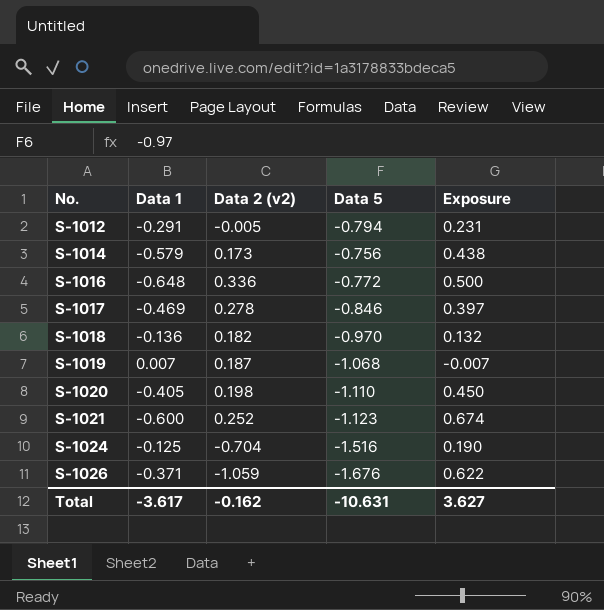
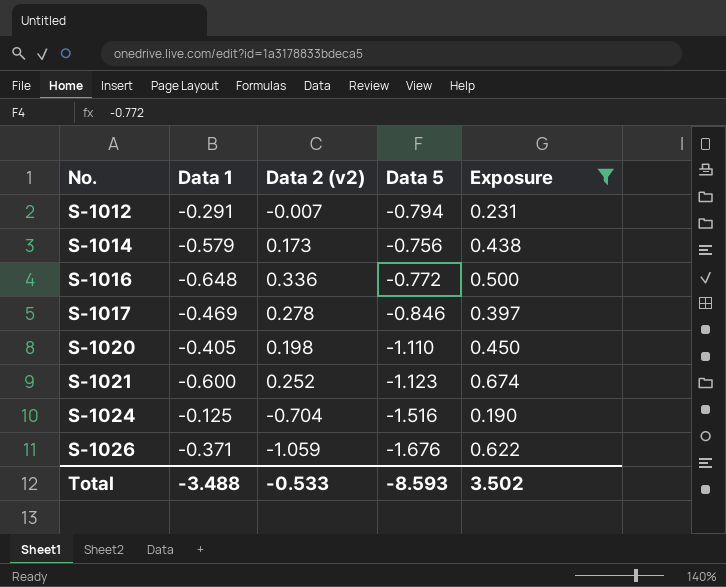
filter: none -> Exposure >= 0.190
S-1012 | Data 2 (v2): -0.005 -> -0.007
Total | Data 1: -3.617 -> -3.488
Total | Data 2 (v2): -0.162 -> -0.533
Total | Data 5: -10.631 -> -8.593
Total | Exposure: 3.627 -> 3.502

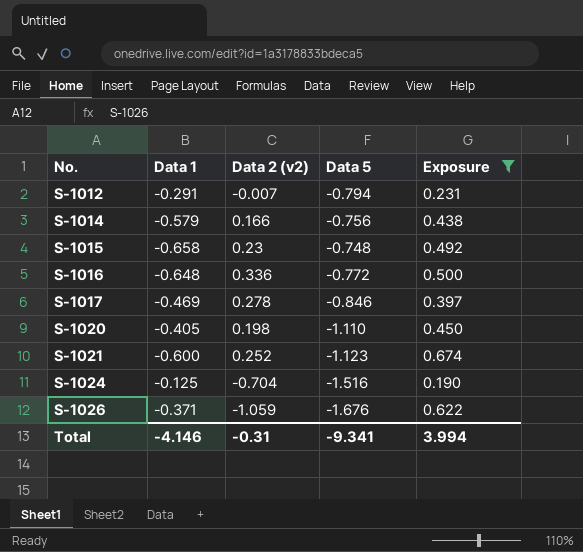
S-1014 | Data 2 (v2): 0.173 -> 0.166
row S-1015: none -> -0.658 | 0.23 | -0.748 | 0.492
Total | Data 1: -3.488 -> -4.146
Total | Data 2 (v2): -0.533 -> -0.31
Total | Data 5: -8.593 -> -9.341
Total | Exposure: 3.502 -> 3.994

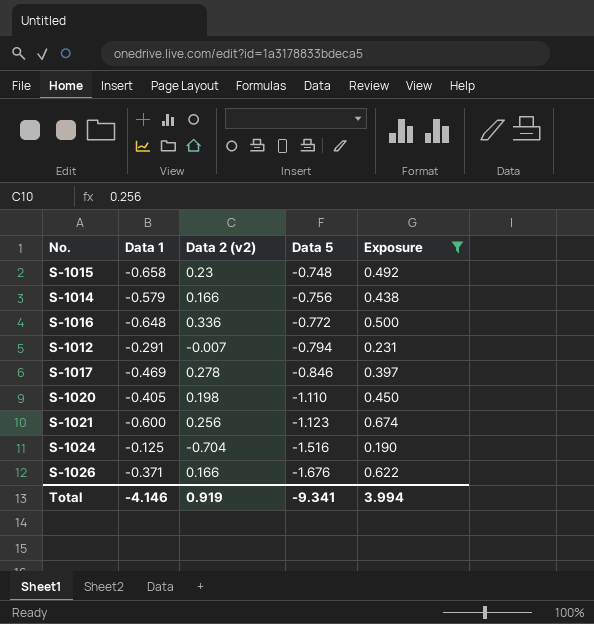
row order: No. ascending -> Data 5 descending
S-1021 | Data 2 (v2): 0.252 -> 0.256
S-1026 | Data 2 (v2): -1.059 -> 0.166
Total | Data 2 (v2): -0.31 -> 0.919

